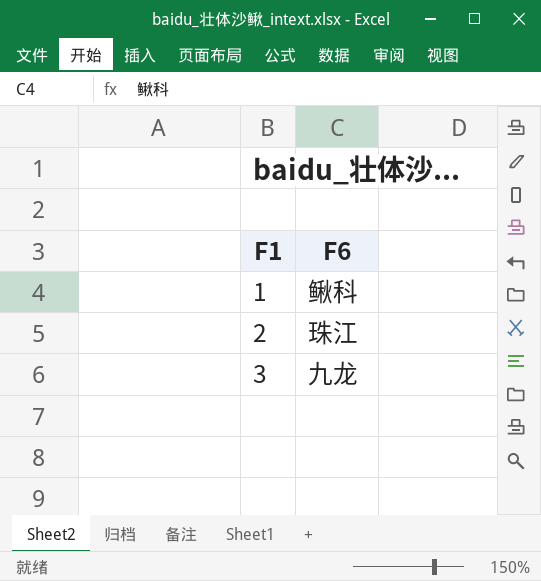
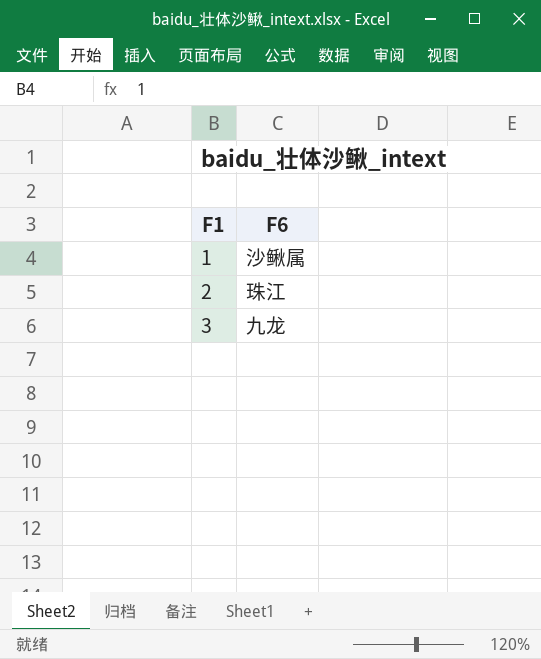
1 | F6: 鳅科 -> 沙鳅属

